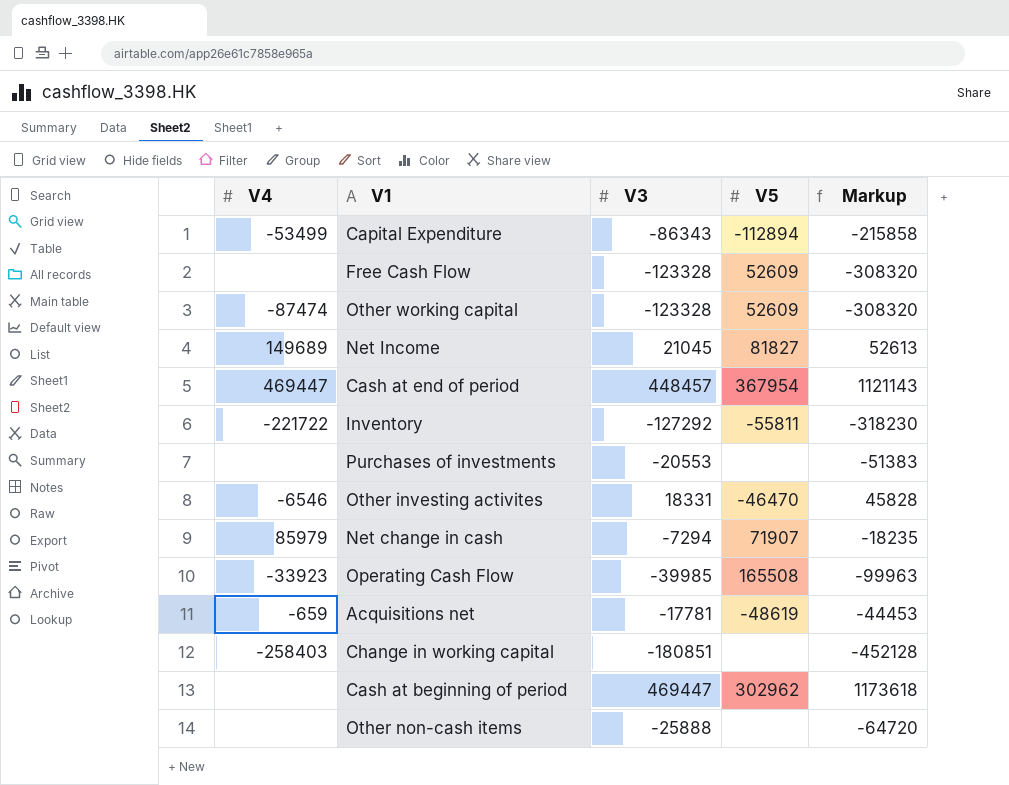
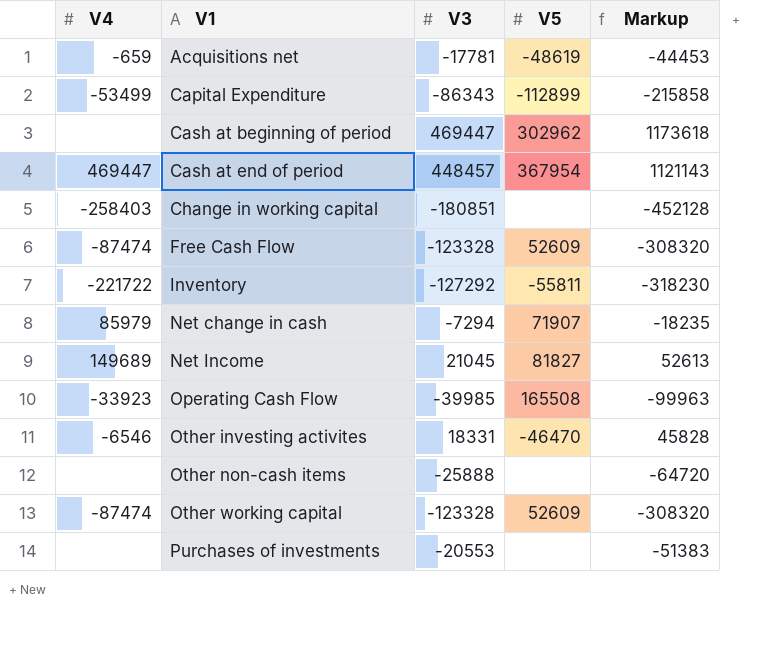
row order: none -> V1 ascending
Capital Expenditure | V5: -112894 -> -112899
Free Cash Flow | V4: none -> -87474

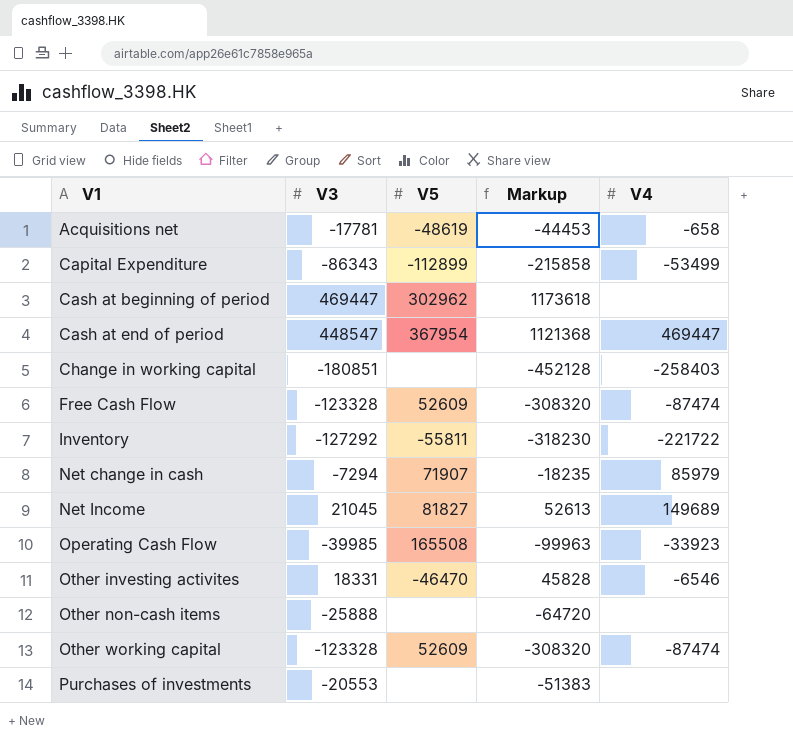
column V4 | position: 1 -> 5
Acquisitions net | V4: -659 -> -658
Cash at end of period | V3: 448457 -> 448547
Cash at end of period | Markup: 1121143 -> 1121368

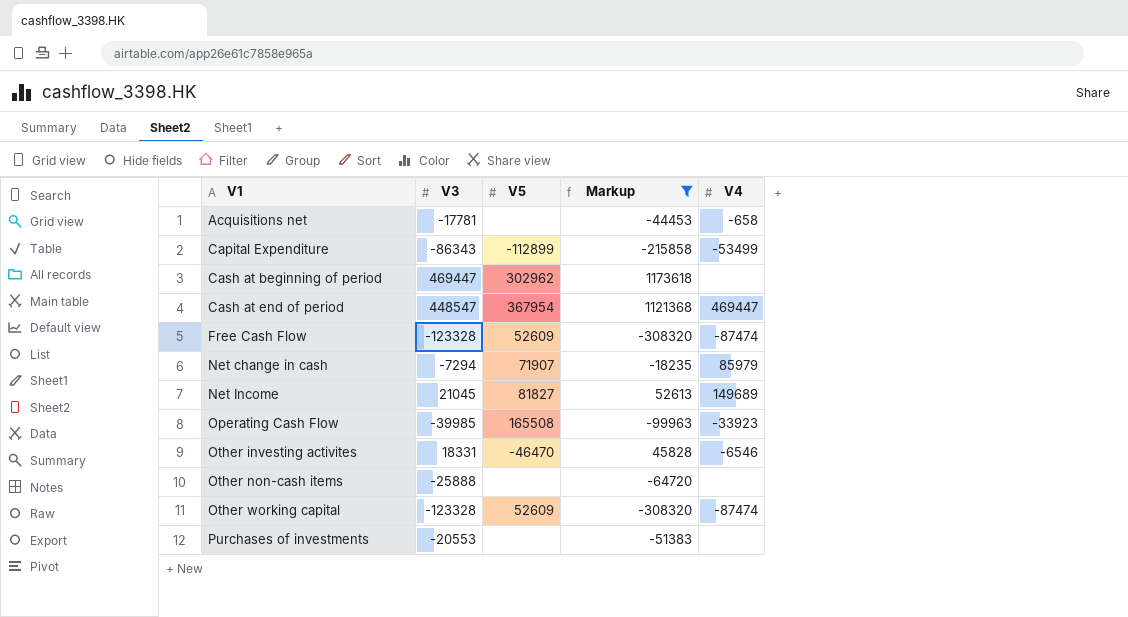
filter: none -> Markup >= -308320
Acquisitions net | V5: -48619 -> none

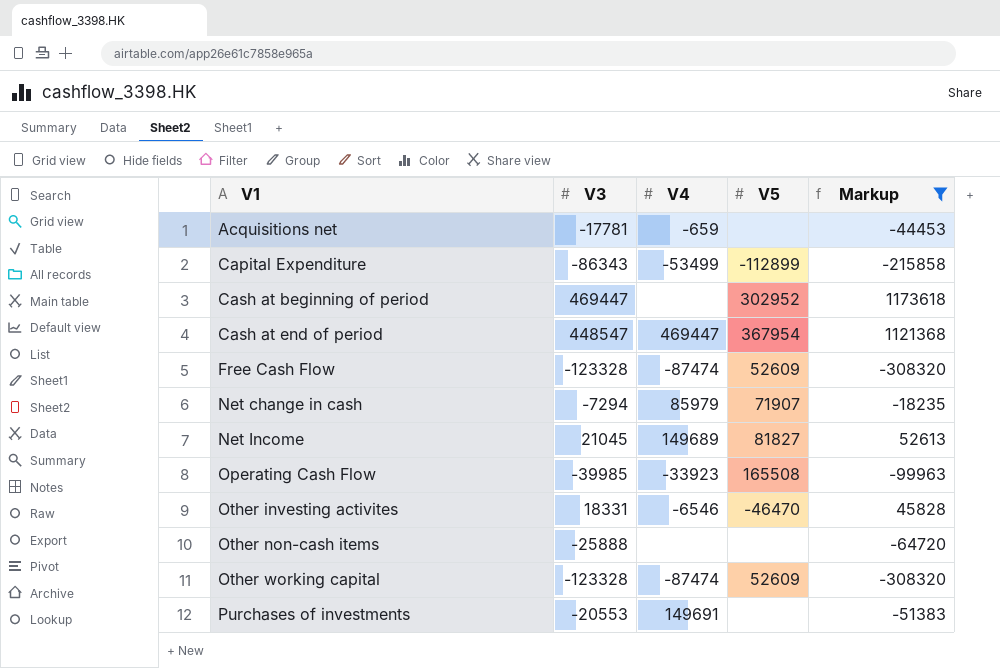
column V4 | position: 5 -> 3
Acquisitions net | V4: -658 -> -659
Cash at beginning of period | V5: 302962 -> 302952
Purchases of investments | V4: none -> 149691

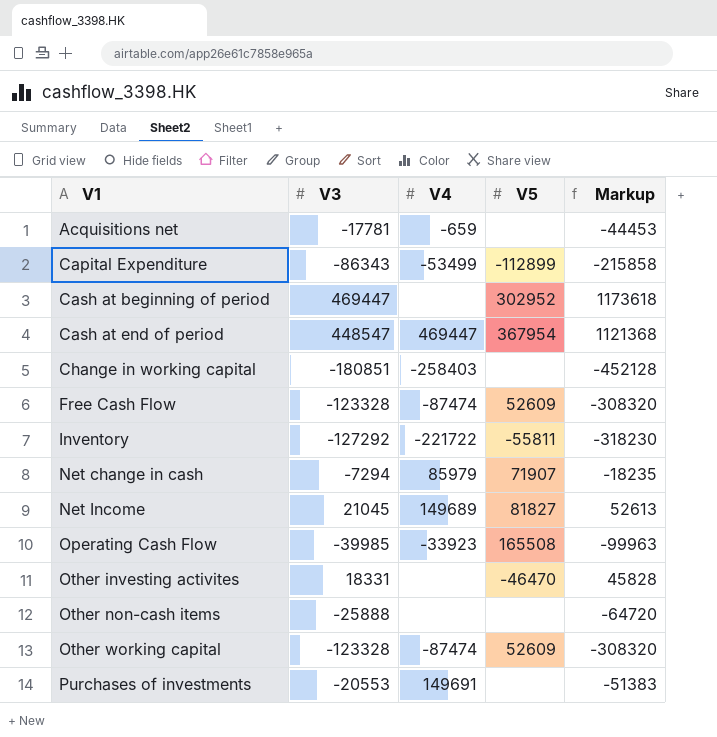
filter: Markup >= -308320 -> none
Other investing activites | V4: -6546 -> none

